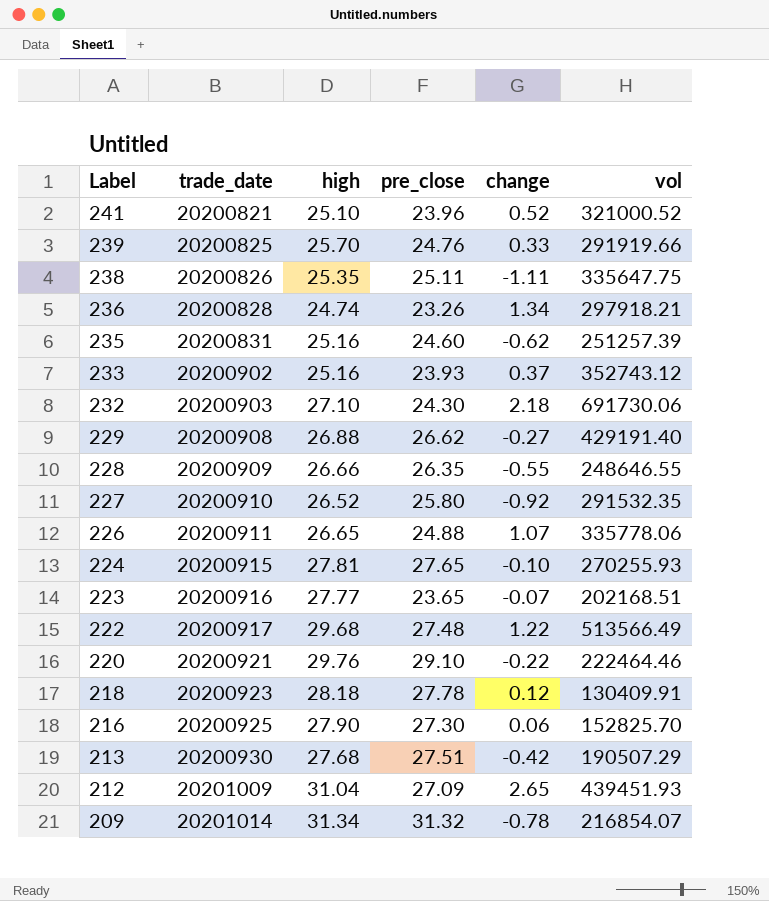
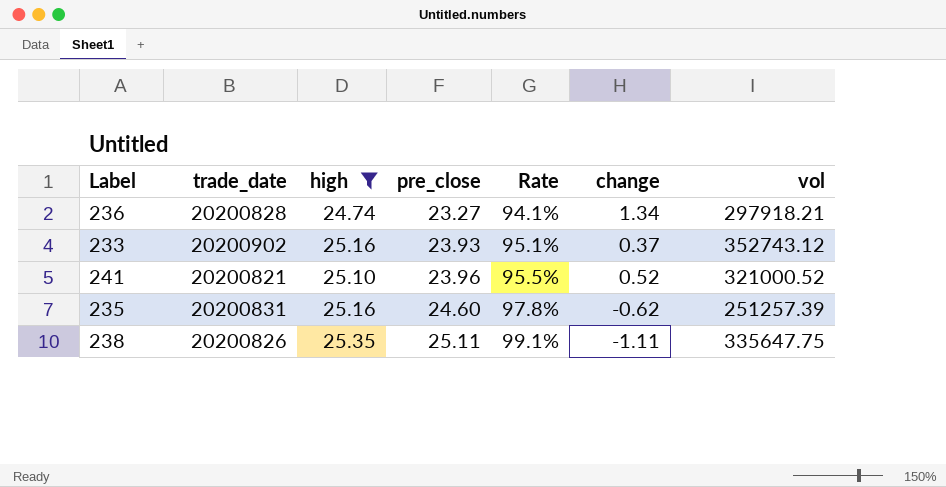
filter: none -> high <= 25.35
row order: Label descending -> pre_close ascending
column Rate | formula: none -> [pre_close] / [high]
236 | pre_close: 23.26 -> 23.27

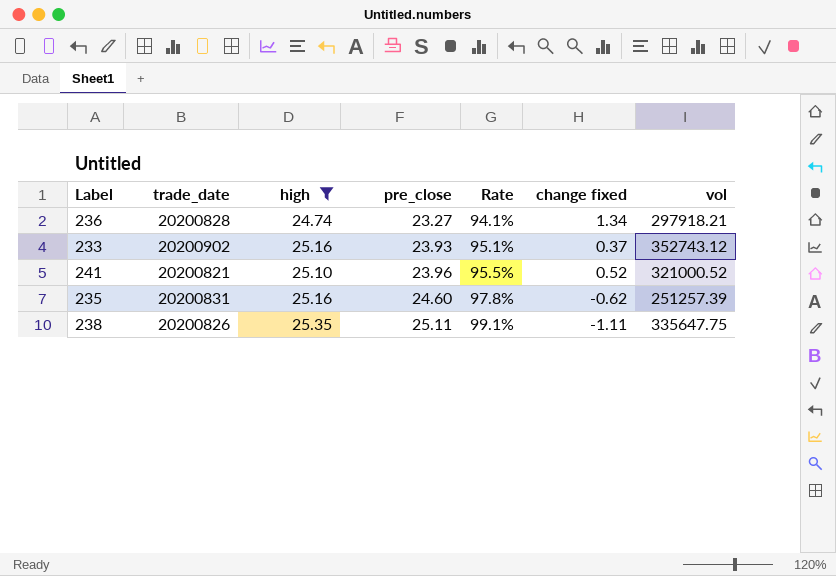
column name: change -> change fixed

